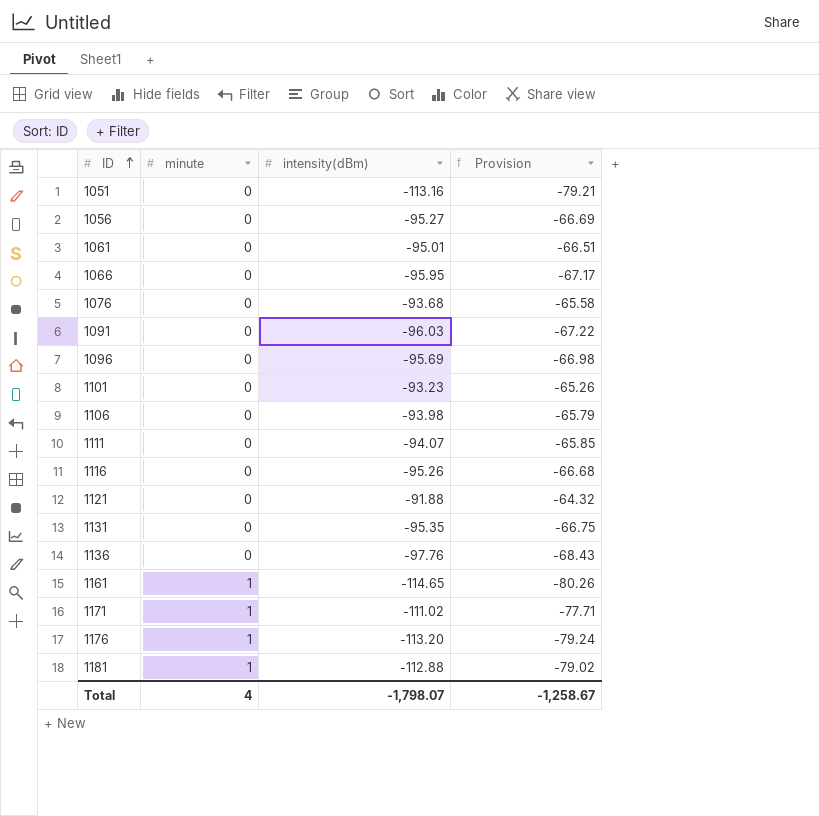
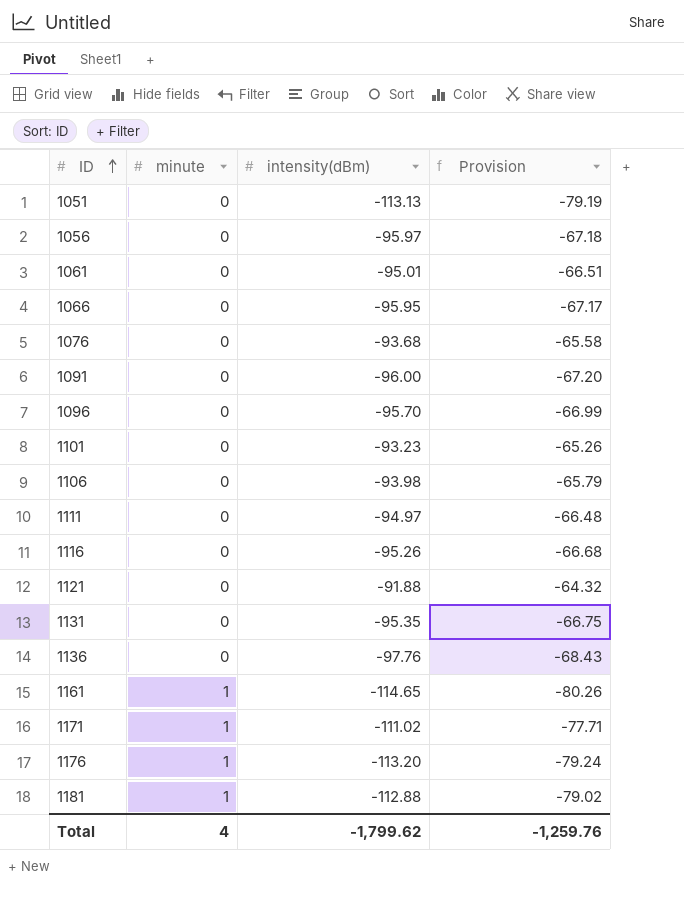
1051 | intensity(dBm): -113.16 -> -113.13
1051 | Provision: -79.21 -> -79.19
1056 | intensity(dBm): -95.27 -> -95.97
1056 | Provision: -66.69 -> -67.18
1091 | intensity(dBm): -96.03 -> -96.00
1091 | Provision: -67.22 -> -67.20
1096 | intensity(dBm): -95.69 -> -95.70
1096 | Provision: -66.98 -> -66.99
1111 | intensity(dBm): -94.07 -> -94.97
1111 | Provision: -65.85 -> -66.48
Total | intensity(dBm): -1,798.07 -> -1,799.62
Total | Provision: -1,258.67 -> -1,259.76

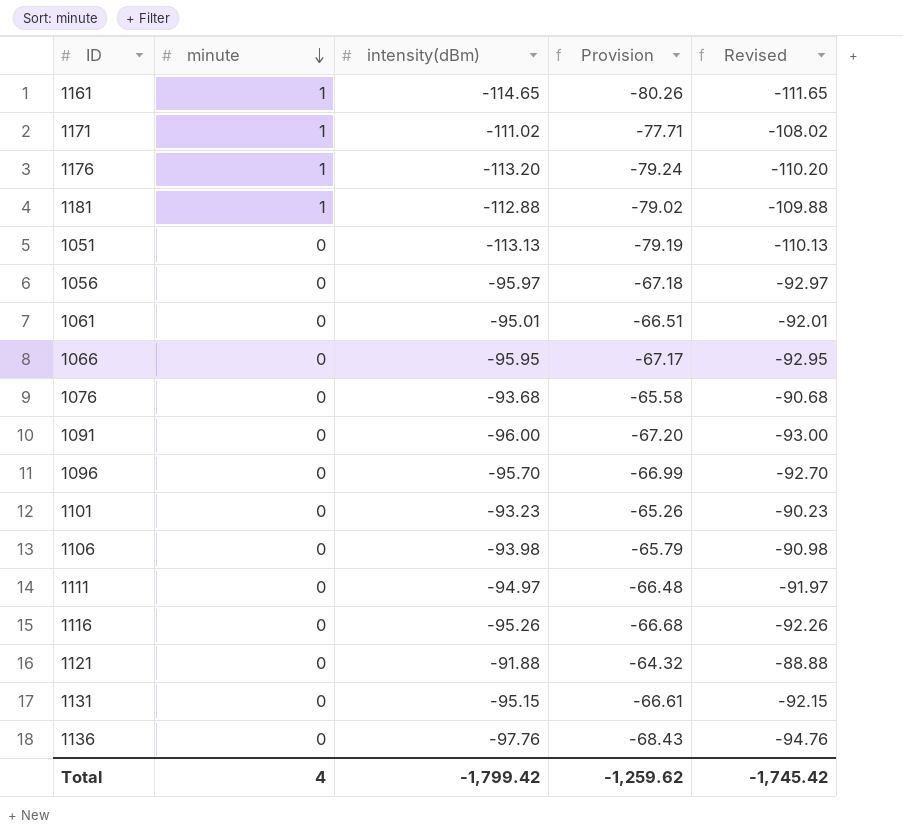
row order: ID ascending -> minute descending
column Revised | formula: none -> [intensity(dBm)] + 3
1131 | intensity(dBm): -95.35 -> -95.15
1131 | Provision: -66.75 -> -66.61
Total | intensity(dBm): -1,799.62 -> -1,799.42
Total | Provision: -1,259.76 -> -1,259.62

